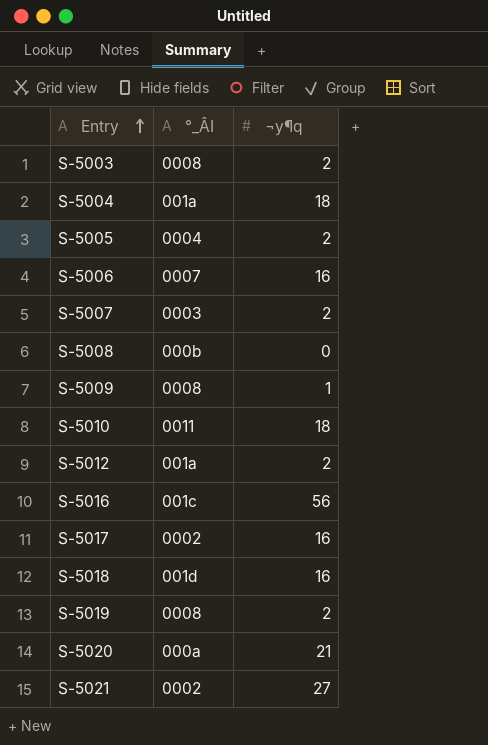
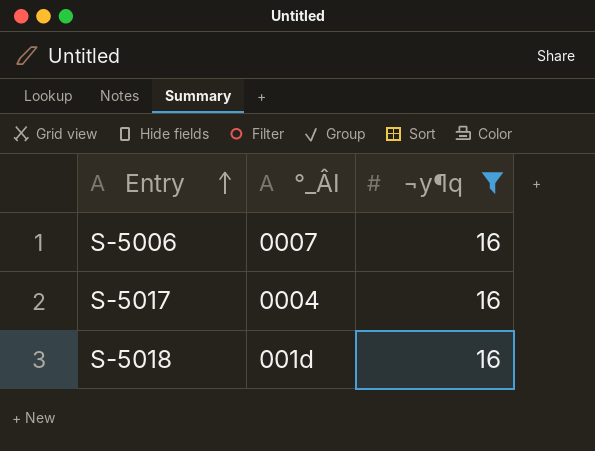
filter: none -> ¬y¶q = 16
S-5017 | °_ÂI: 0002 -> 0004

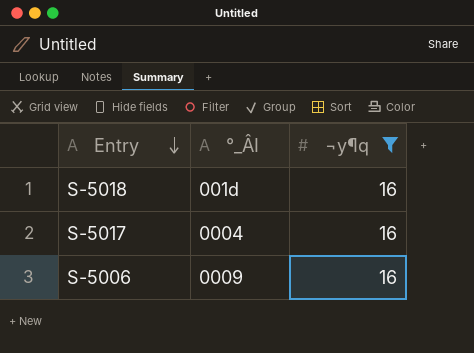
row order: Entry ascending -> Entry descending
S-5006 | °_ÂI: 0007 -> 0009

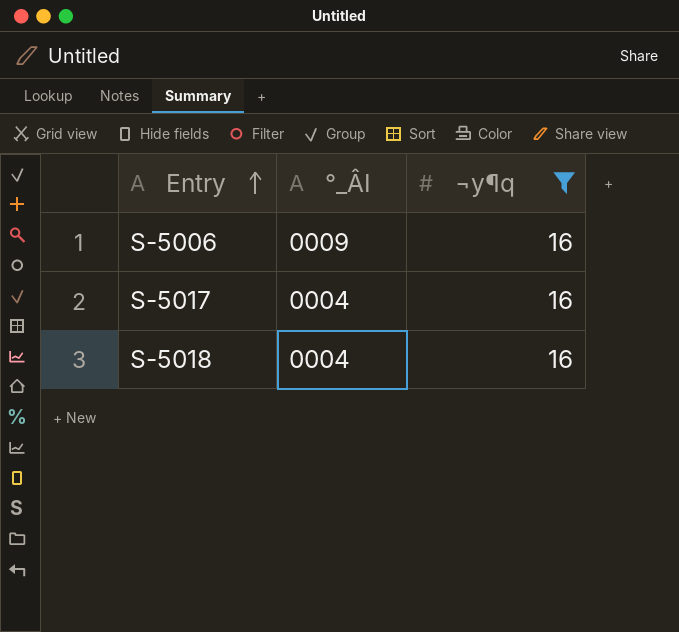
row order: Entry descending -> Entry ascending
S-5018 | °_ÂI: 001d -> 0004

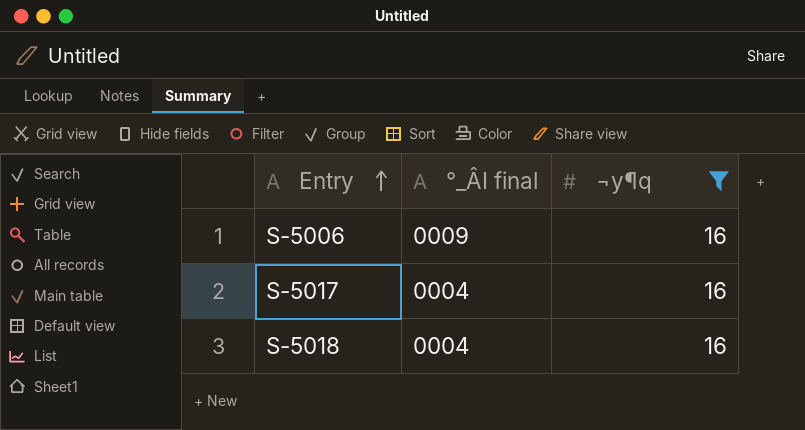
column name: °_ÂI -> °_ÂI final

